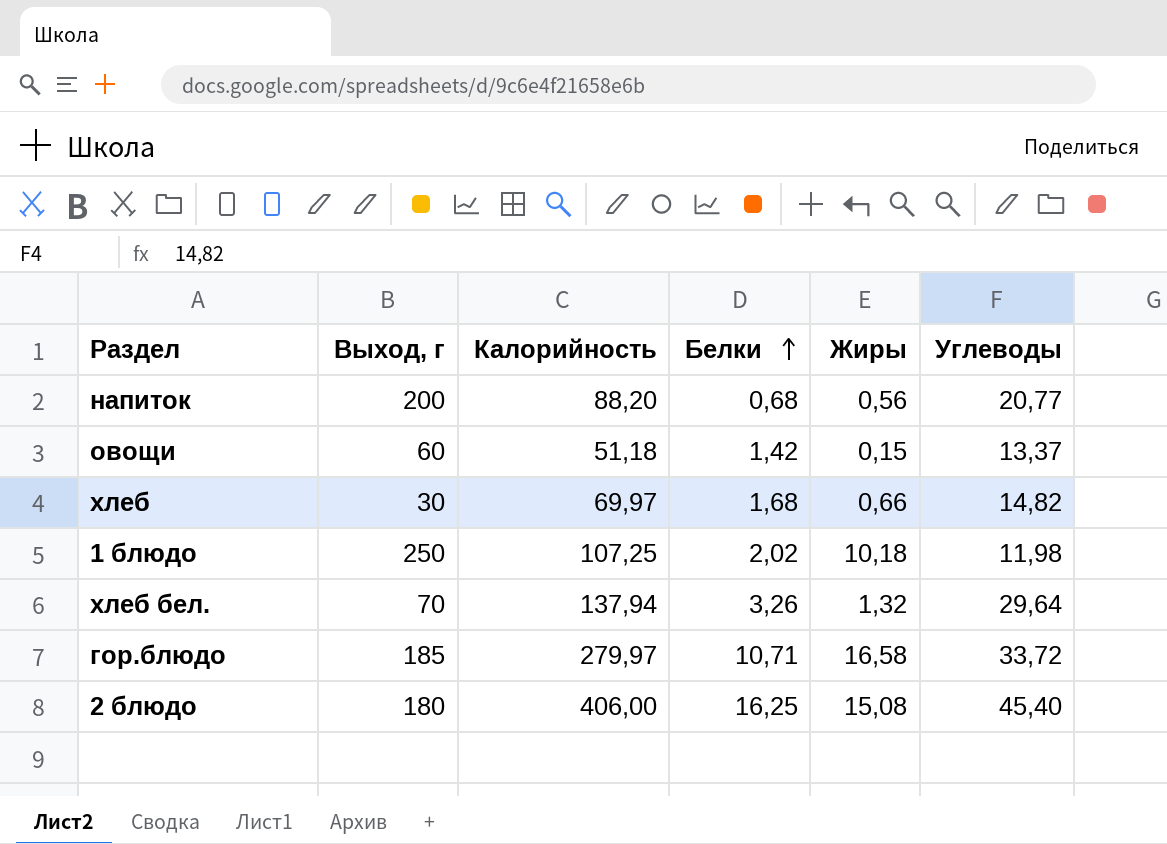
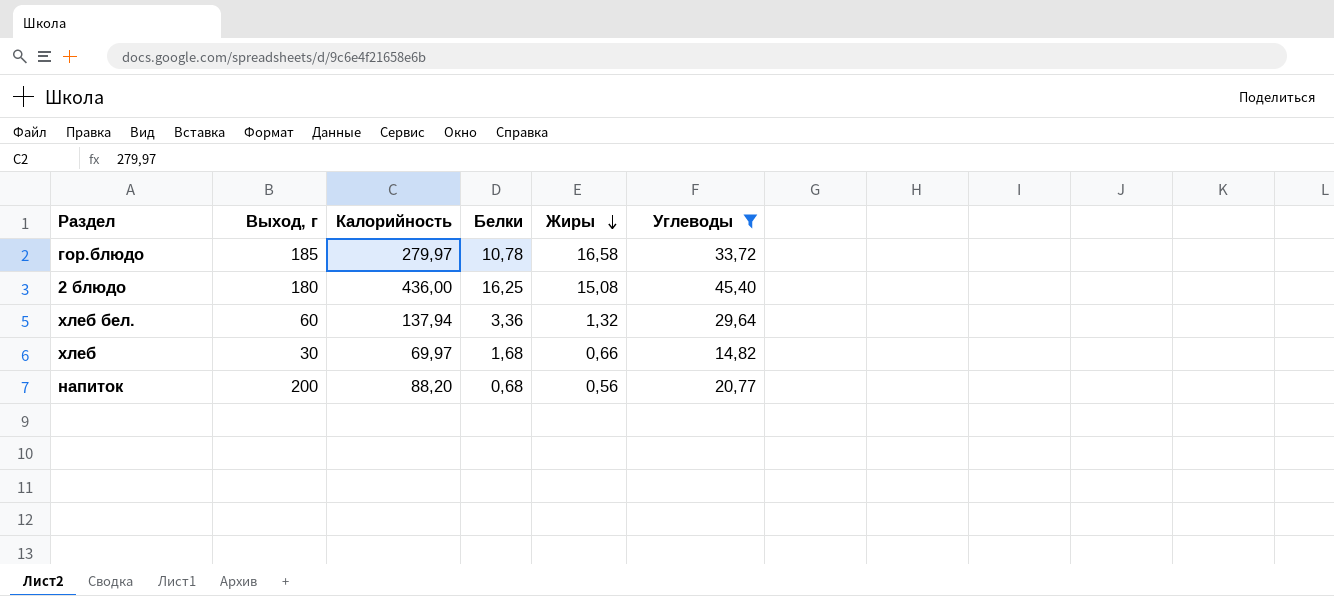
filter: none -> Углеводы >= 14,82
row order: Белки ascending -> Жиры descending
гор.блюдо | Белки: 10,71 -> 10,78
2 блюдо | Калорийность: 406,00 -> 436,00
хлеб бел. | Выход, г: 70 -> 60
хлеб бел. | Белки: 3,26 -> 3,36

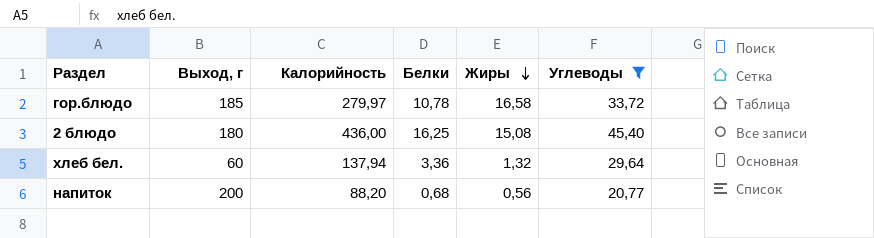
row хлеб: 30 | 69,97 | 1,68 | 0,66 | 14,82 -> none

